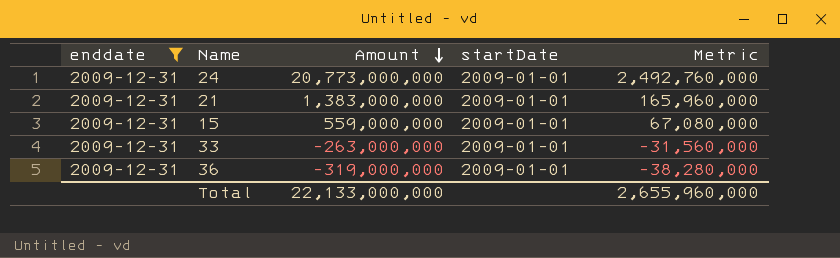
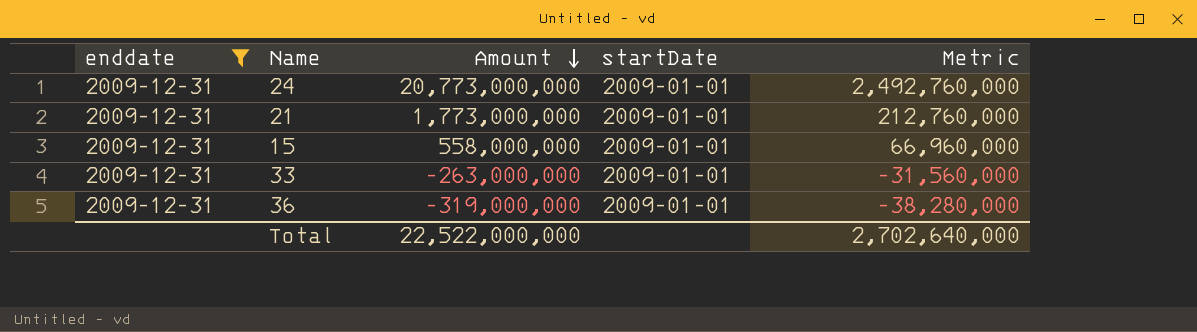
21 | Amount: 1,383,000,000 -> 1,773,000,000
21 | Metric: 165,960,000 -> 212,760,000
15 | Amount: 559,000,000 -> 558,000,000
15 | Metric: 67,080,000 -> 66,960,000
Total | Amount: 22,133,000,000 -> 22,522,000,000
Total | Metric: 2,655,960,000 -> 2,702,640,000

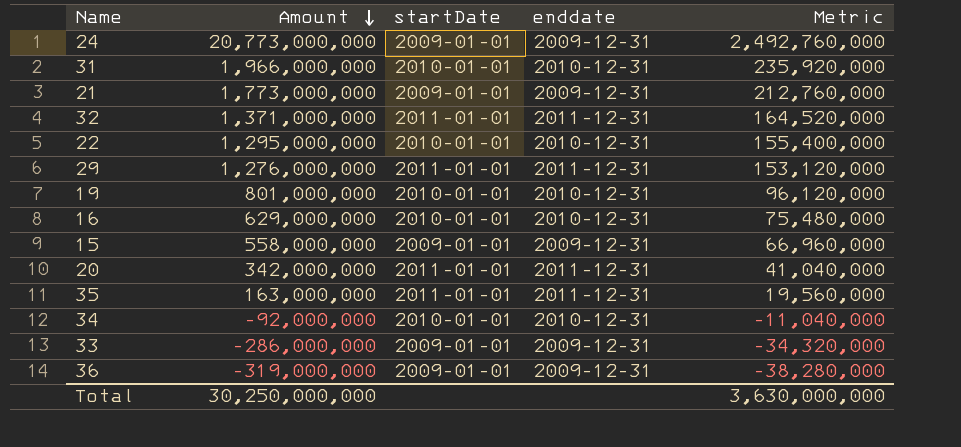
filter: enddate = 2009-12-31 -> none
column enddate | position: 1 -> 4
33 | Amount: -263,000,000 -> -286,000,000
33 | Metric: -31,560,000 -> -34,320,000
Total | Amount: 22,522,000,000 -> 30,250,000,000
Total | Metric: 2,702,640,000 -> 3,630,000,000

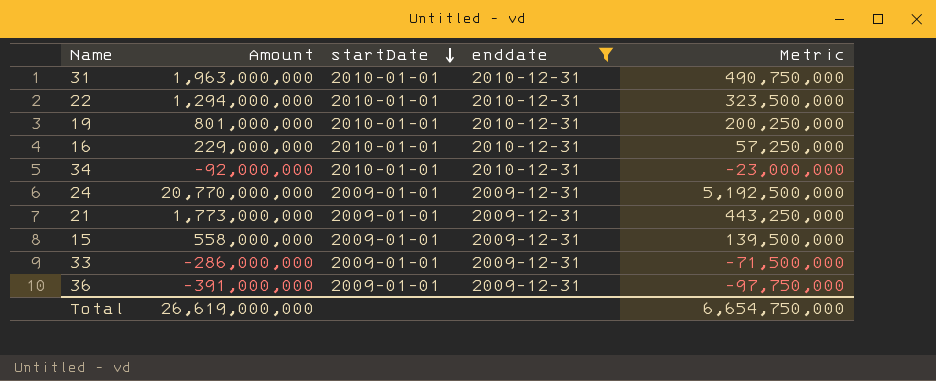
filter: none -> enddate != 2011-12-31
row order: Amount descending -> startDate descending
column Metric | formula: [Amount] * 0.12 -> [Amount] * 0.25
31 | Amount: 1,966,000,000 -> 1,963,000,000
22 | Amount: 1,295,000,000 -> 1,294,000,000
16 | Amount: 629,000,000 -> 229,000,000
24 | Amount: 20,773,000,000 -> 20,770,000,000
36 | Amount: -319,000,000 -> -391,000,000
Total | Amount: 30,250,000,000 -> 26,619,000,000
Total | Metric: 3,630,000,000 -> 6,654,750,000

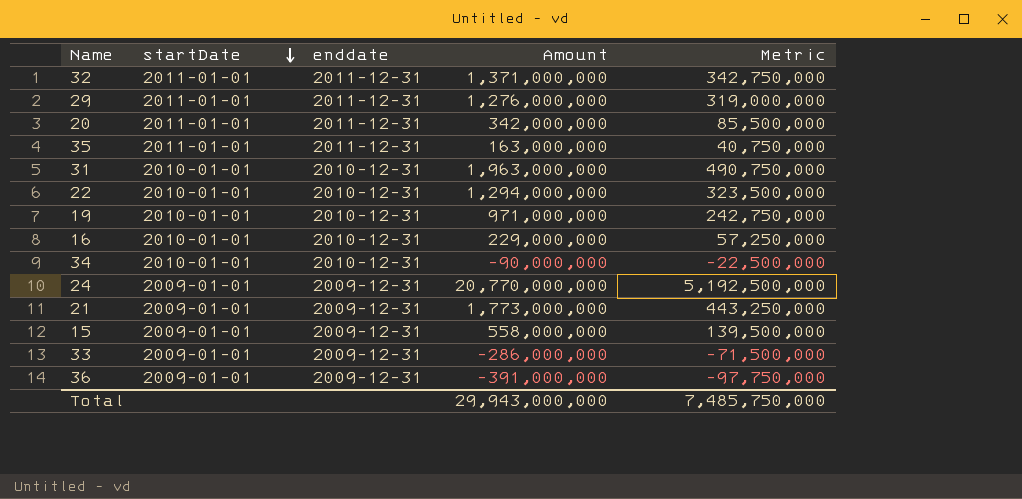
filter: enddate != 2011-12-31 -> none
column Amount | position: 2 -> 4
19 | Amount: 801,000,000 -> 971,000,000
19 | Metric: 200,250,000 -> 242,750,000
34 | Amount: -92,000,000 -> -90,000,000
34 | Metric: -23,000,000 -> -22,500,000
Total | Amount: 26,619,000,000 -> 29,943,000,000
Total | Metric: 6,654,750,000 -> 7,485,750,000

